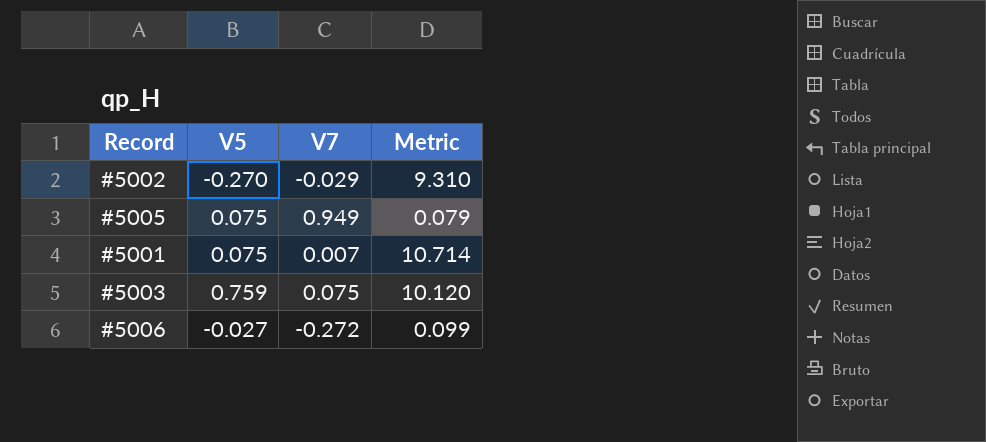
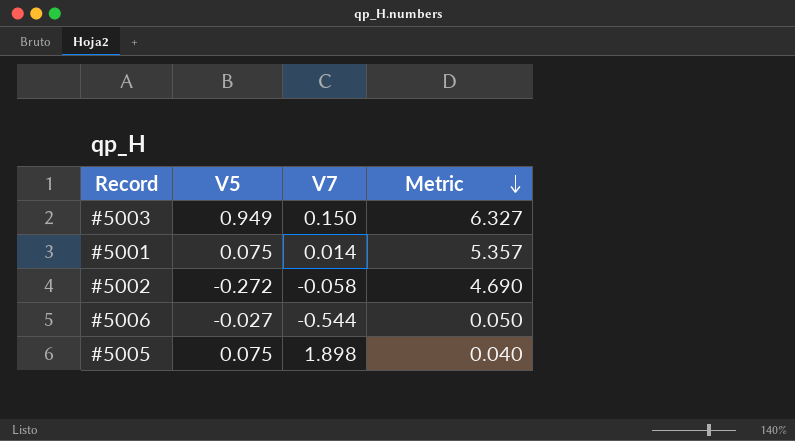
row order: none -> Metric descending
#5003 | V5: 0.759 -> 0.949
#5003 | V7: 0.075 -> 0.150
#5003 | Metric: 10.120 -> 6.327
#5001 | V7: 0.007 -> 0.014
#5001 | Metric: 10.714 -> 5.357
#5002 | V5: -0.270 -> -0.272
#5002 | V7: -0.029 -> -0.058
#5002 | Metric: 9.310 -> 4.690
#5006 | V7: -0.272 -> -0.544
#5006 | Metric: 0.099 -> 0.050
#5005 | V7: 0.949 -> 1.898
#5005 | Metric: 0.079 -> 0.040

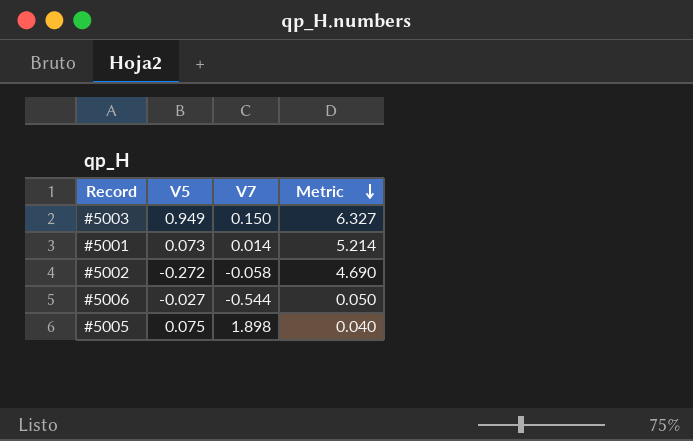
#5001 | V5: 0.075 -> 0.073
#5001 | Metric: 5.357 -> 5.214

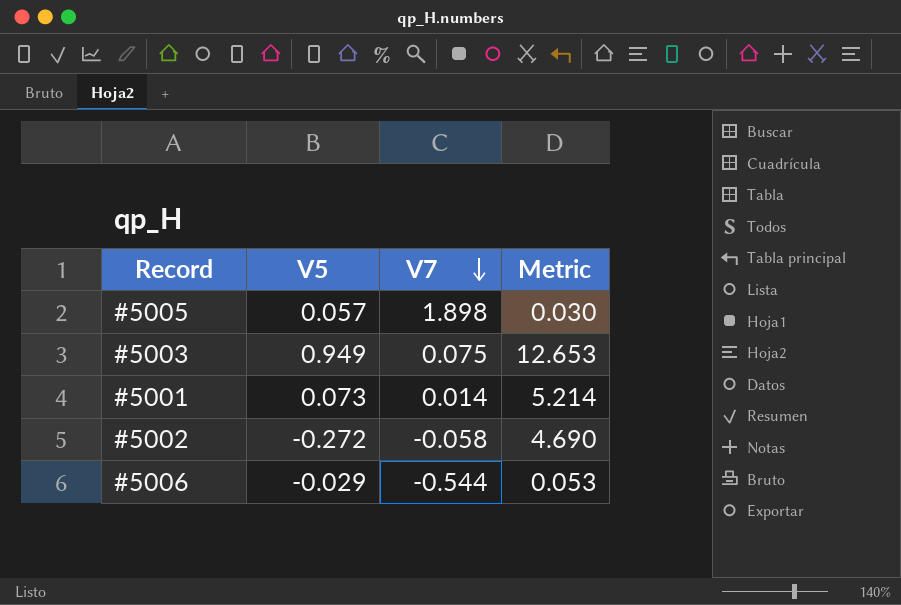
row order: Metric descending -> V7 descending
#5005 | V5: 0.075 -> 0.057
#5005 | Metric: 0.040 -> 0.030
#5003 | V7: 0.150 -> 0.075
#5003 | Metric: 6.327 -> 12.653
#5006 | V5: -0.027 -> -0.029
#5006 | Metric: 0.050 -> 0.053

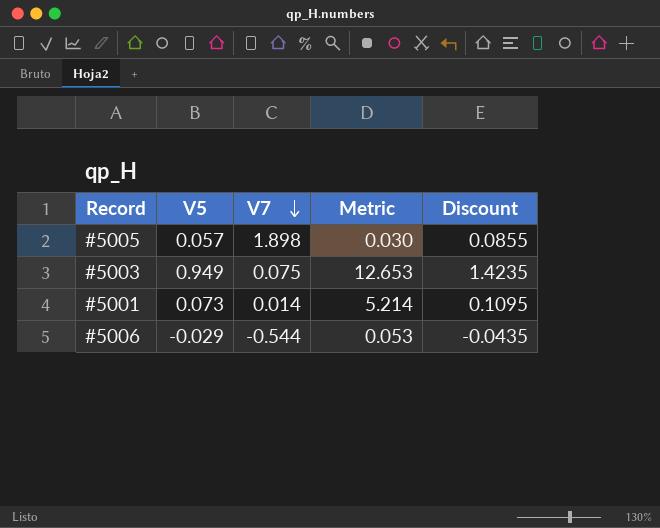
column Discount | formula: none -> [V5] * 1.5
row #5002: -0.272 | -0.058 | 4.690 -> none

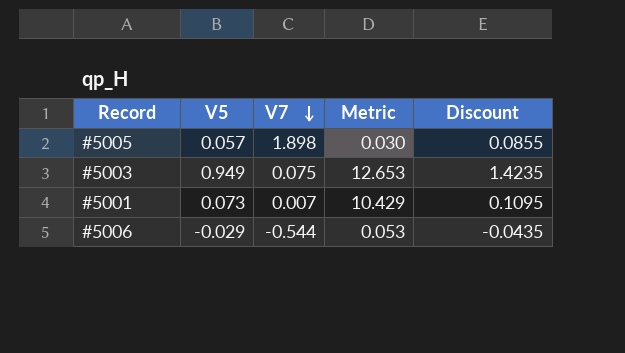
#5001 | V7: 0.014 -> 0.007
#5001 | Metric: 5.214 -> 10.429

